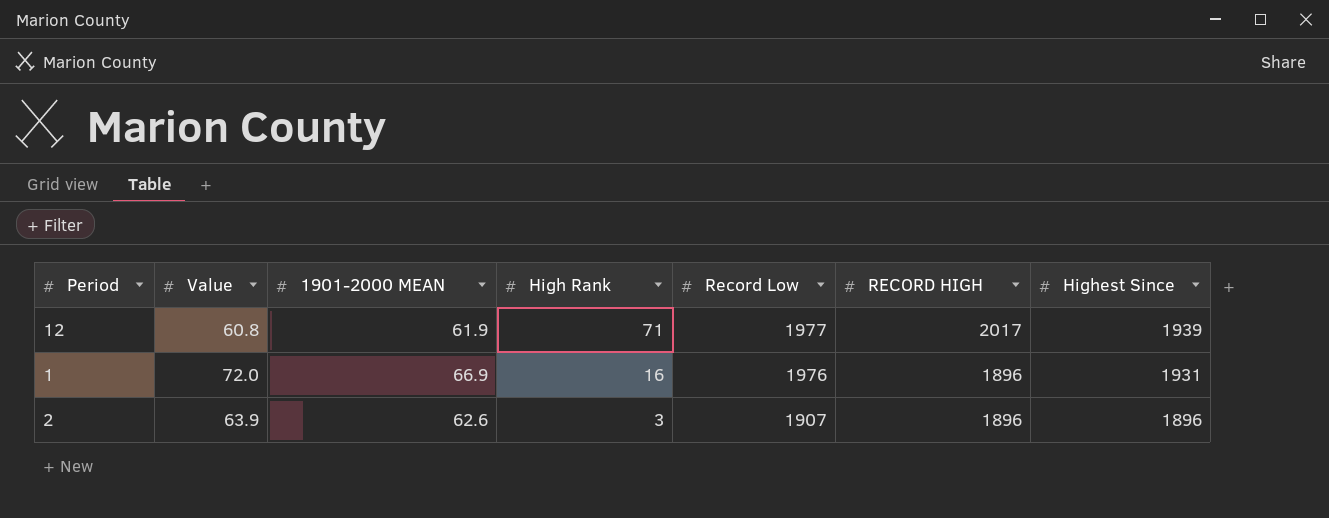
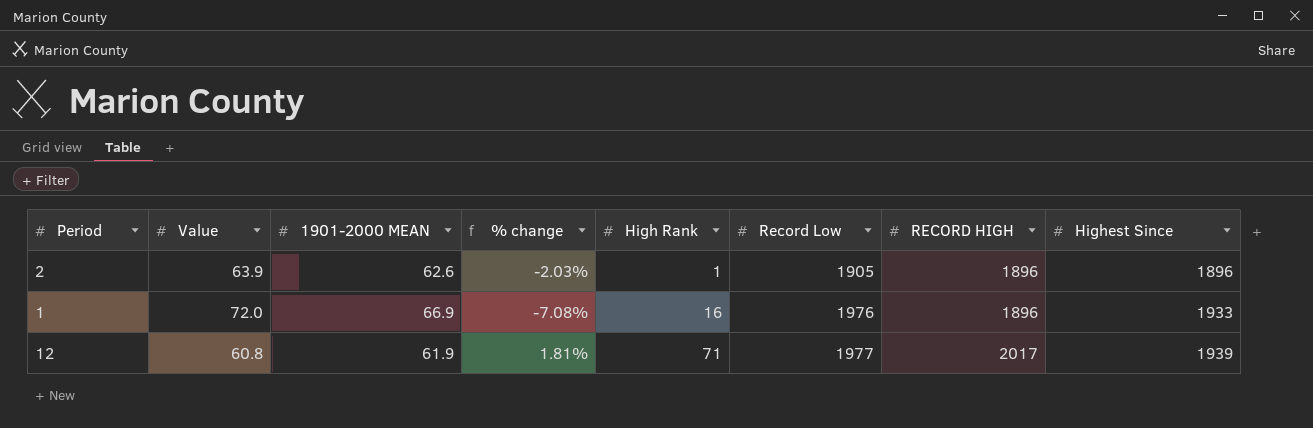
row order: High Rank descending -> High Rank ascending
column % change | formula: none -> ([1901-2000 MEAN] - [Value]) / [Value]
2 | High Rank: 3 -> 1
2 | Record Low: 1907 -> 1905
1 | Highest Since: 1931 -> 1933

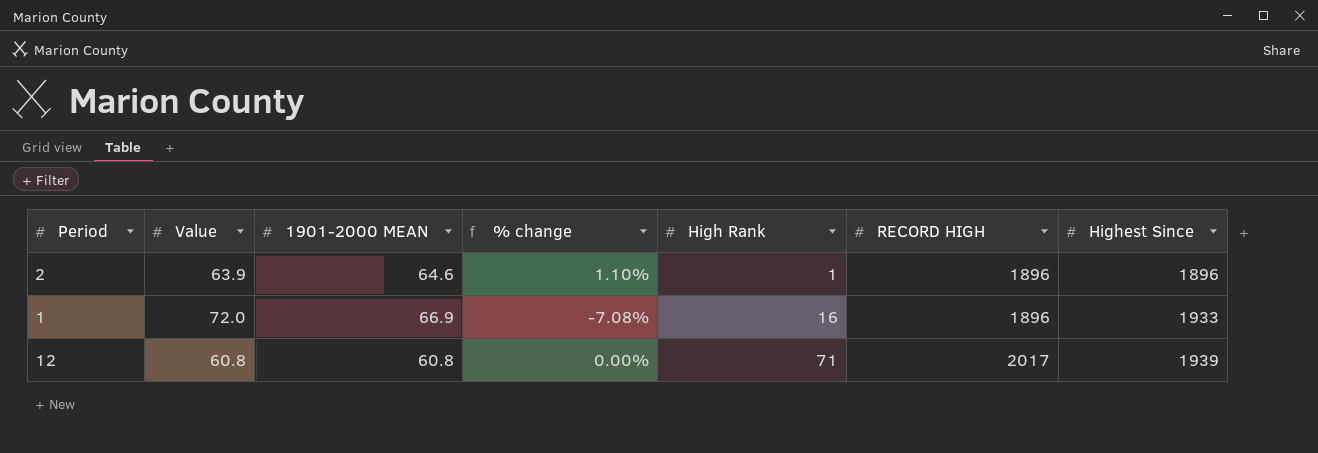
column Record Low | position: 6 -> none
2 | 1901-2000 MEAN: 62.6 -> 64.6
2 | % change: -2.03% -> 1.10%
12 | 1901-2000 MEAN: 61.9 -> 60.8
12 | % change: 1.81% -> 0.00%

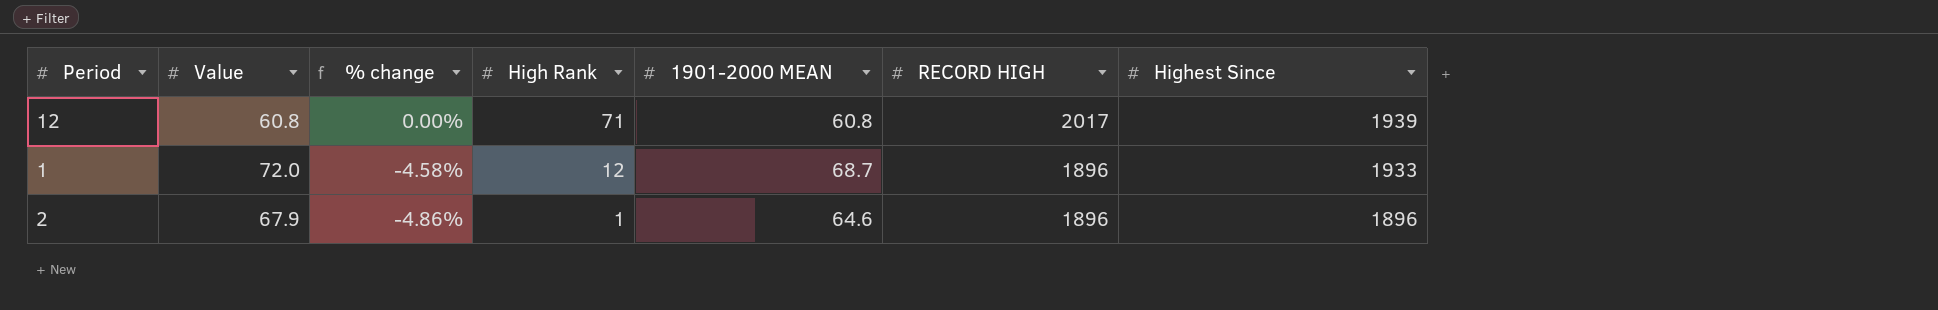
row order: High Rank ascending -> % change descending
column 1901-2000 MEAN | position: 3 -> 5
1 | % change: -7.08% -> -4.58%
1 | High Rank: 16 -> 12
1 | 1901-2000 MEAN: 66.9 -> 68.7
2 | Value: 63.9 -> 67.9
2 | % change: 1.10% -> -4.86%

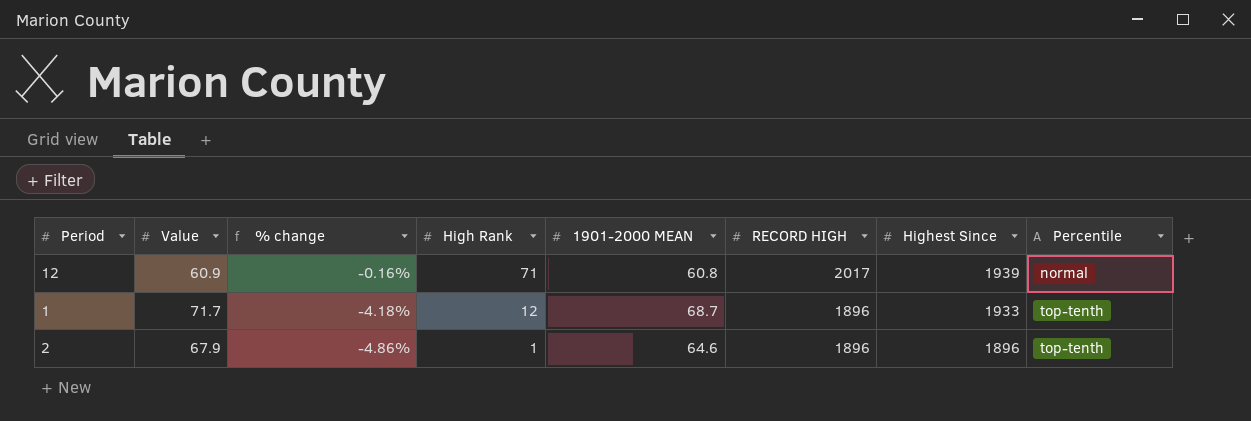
column Percentile | position: none -> 8
12 | Value: 60.8 -> 60.9
12 | % change: 0.00% -> -0.16%
1 | Value: 72.0 -> 71.7
1 | % change: -4.58% -> -4.18%

